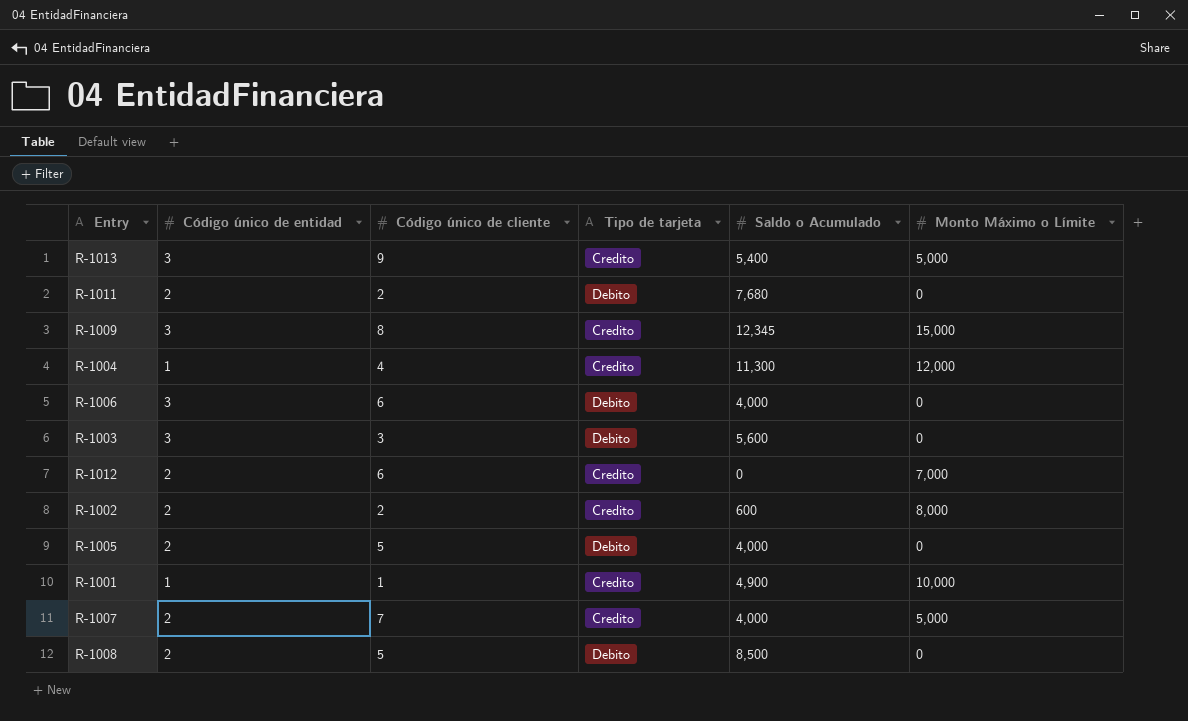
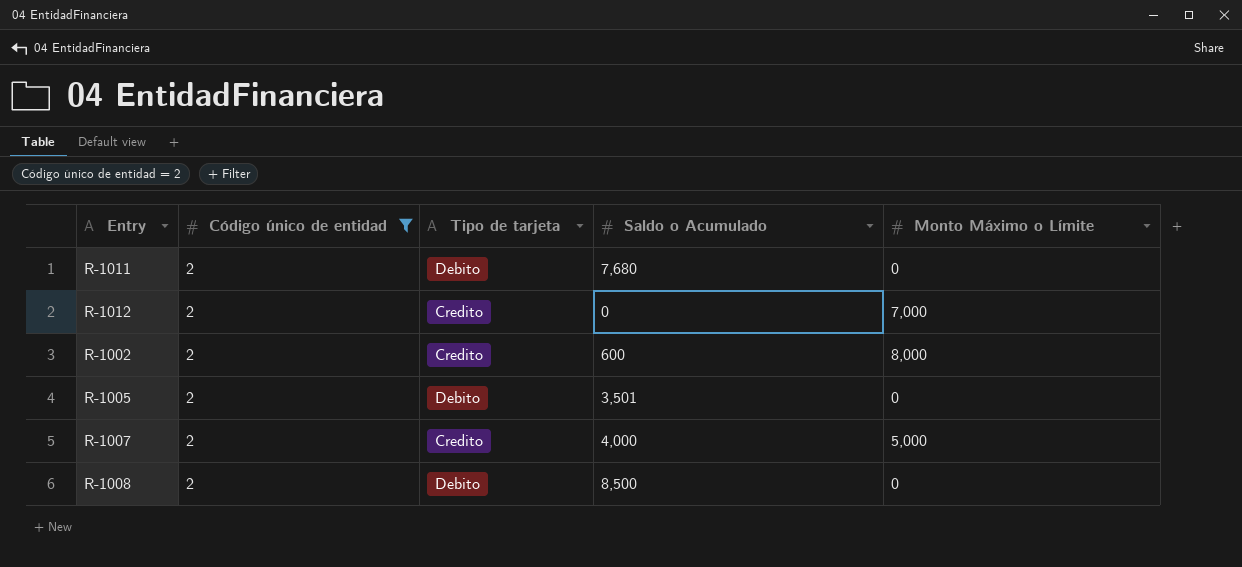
filter: none -> Código único de entidad = 2
column Código único de cliente | position: 3 -> none
R-1005 | Saldo o Acumulado: 4,000 -> 3,501

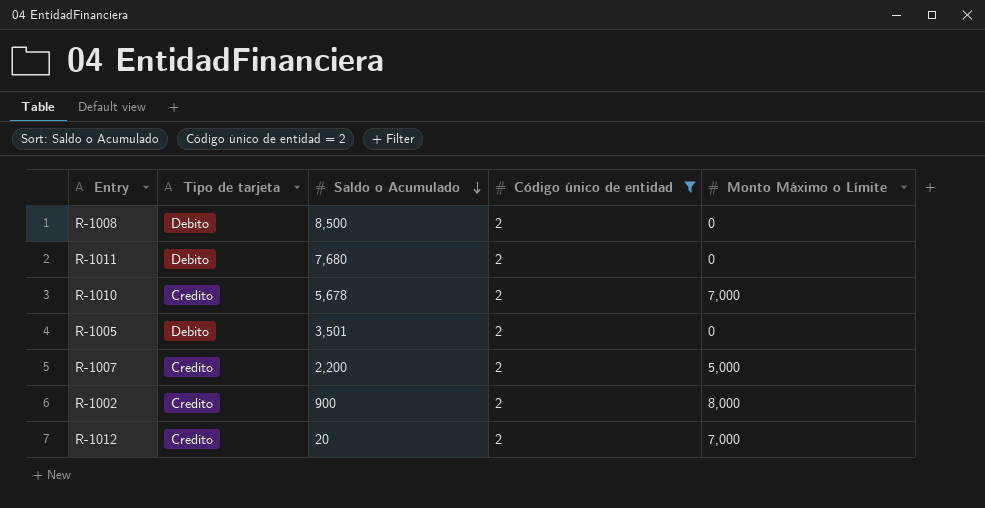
row order: none -> Saldo o Acumulado descending
column Código único de entidad | position: 2 -> 4
row R-1010: none -> Credito | 5,678 | 2 | 7,000
R-1007 | Saldo o Acumulado: 4,000 -> 2,200
R-1002 | Saldo o Acumulado: 600 -> 900
R-1012 | Saldo o Acumulado: 0 -> 20

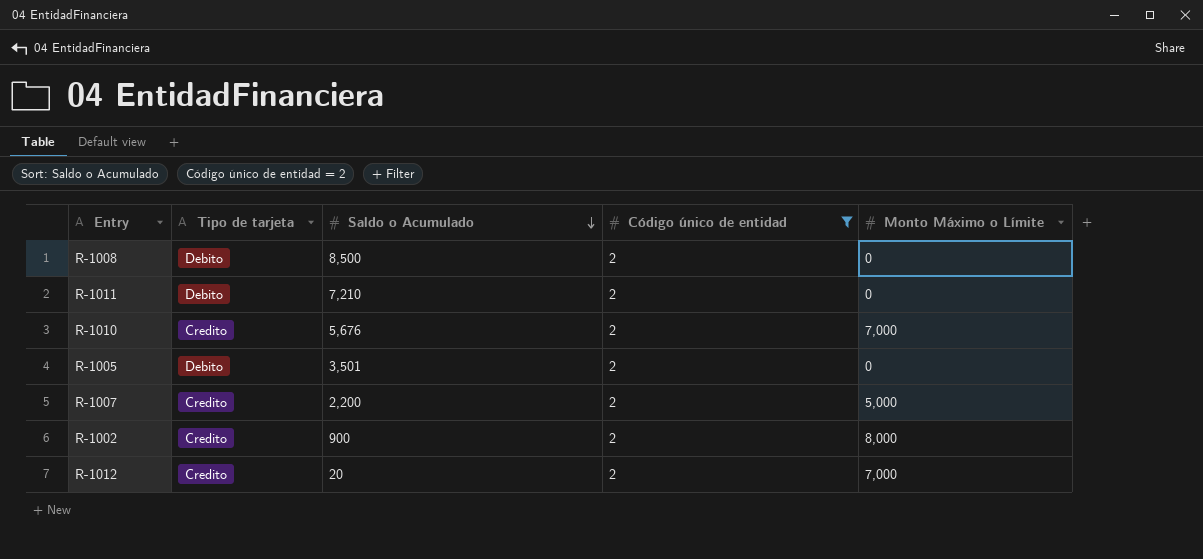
R-1011 | Saldo o Acumulado: 7,680 -> 7,210
R-1010 | Saldo o Acumulado: 5,678 -> 5,676

